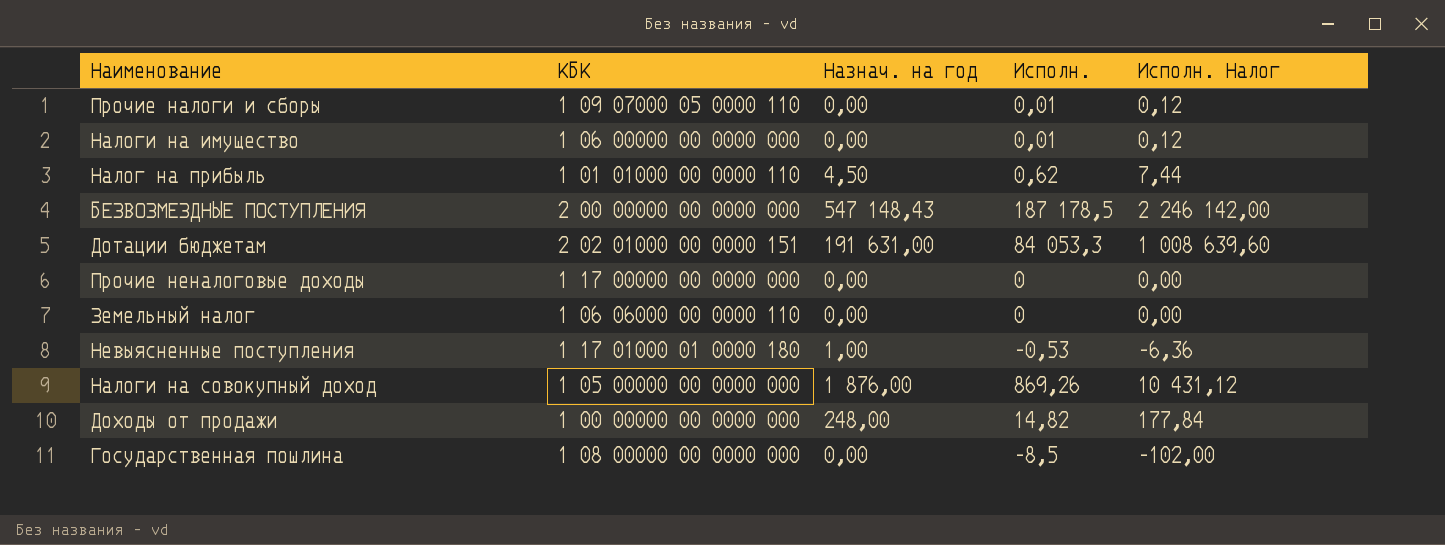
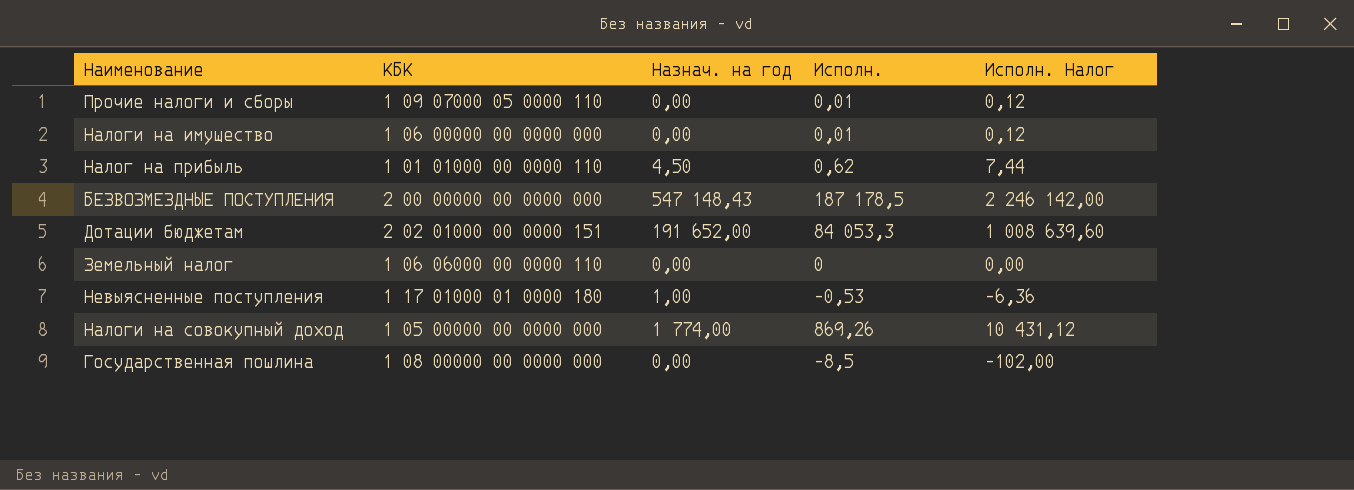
row Прочие неналоговые доходы: 1 17 00000 00 0000 000 | 0,00 | 0 | 0,00 -> none
row Доходы от продажи: 1 00 00000 00 0000 000 | 248,00 | 14,82 | 177,84 -> none
Дотации бюджетам | Назнач. на год: 191 631,00 -> 191 652,00
Налоги на совокупный доход | Назнач. на год: 1 876,00 -> 1 774,00

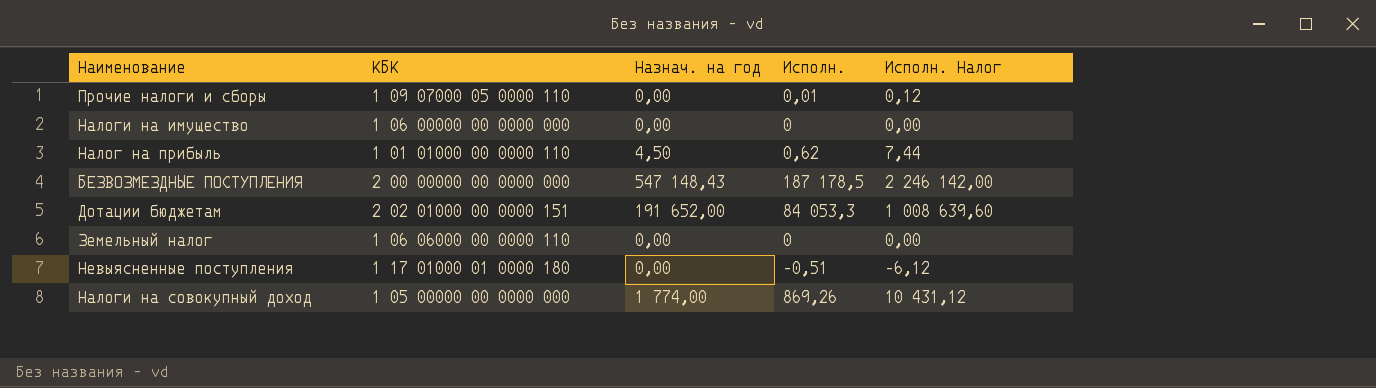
row Государственная пошлина: 1 08 00000 00 0000 000 | 0,00 | -8,5 | -102,00 -> none
Налоги на имущество | Исполн.: 0,01 -> 0
Налоги на имущество | Исполн. Налог: 0,12 -> 0,00
Невыясненные поступления | Назнач. на год: 1,00 -> 0,00
Невыясненные поступления | Исполн.: -0,53 -> -0,51
Невыясненные поступления | Исполн. Налог: -6,36 -> -6,12

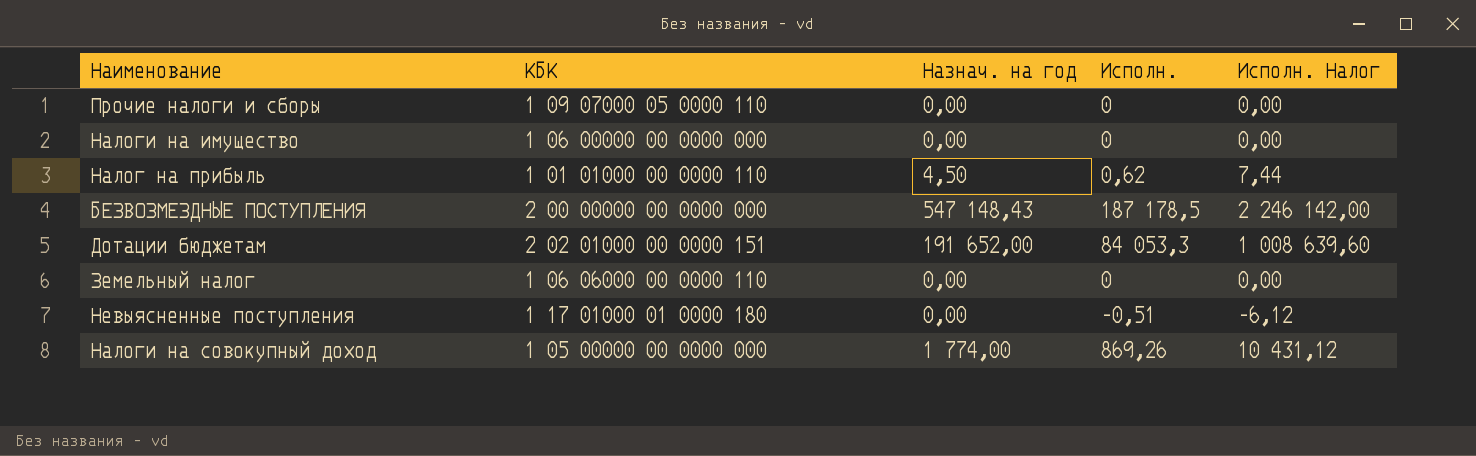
Прочие налоги и сборы | Исполн.: 0,01 -> 0
Прочие налоги и сборы | Исполн. Налог: 0,12 -> 0,00

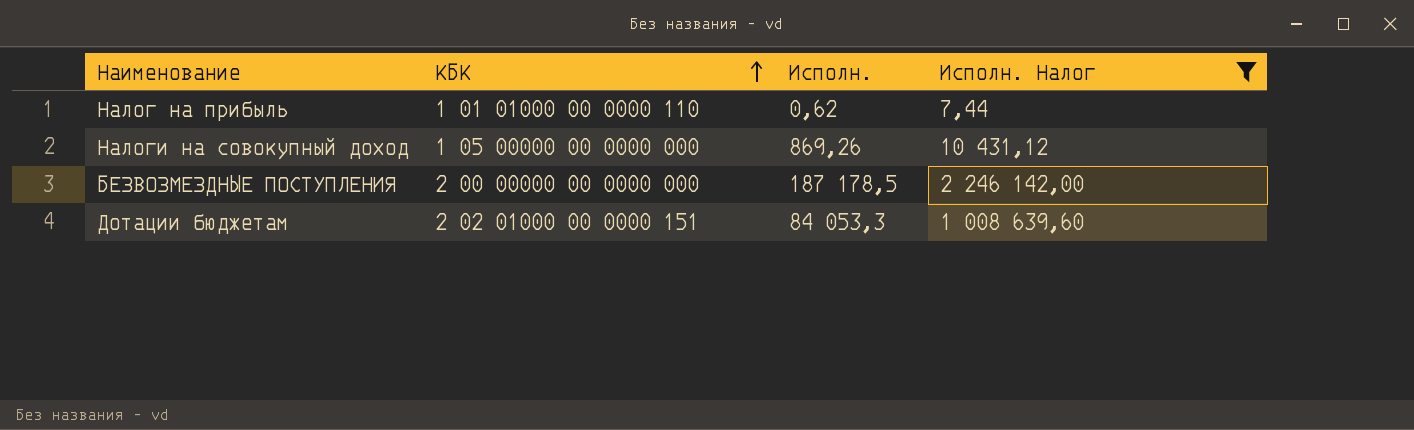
filter: none -> Исполн. Налог >= 7,44
row order: none -> КБК ascending
column Назнач. на год | position: 3 -> none

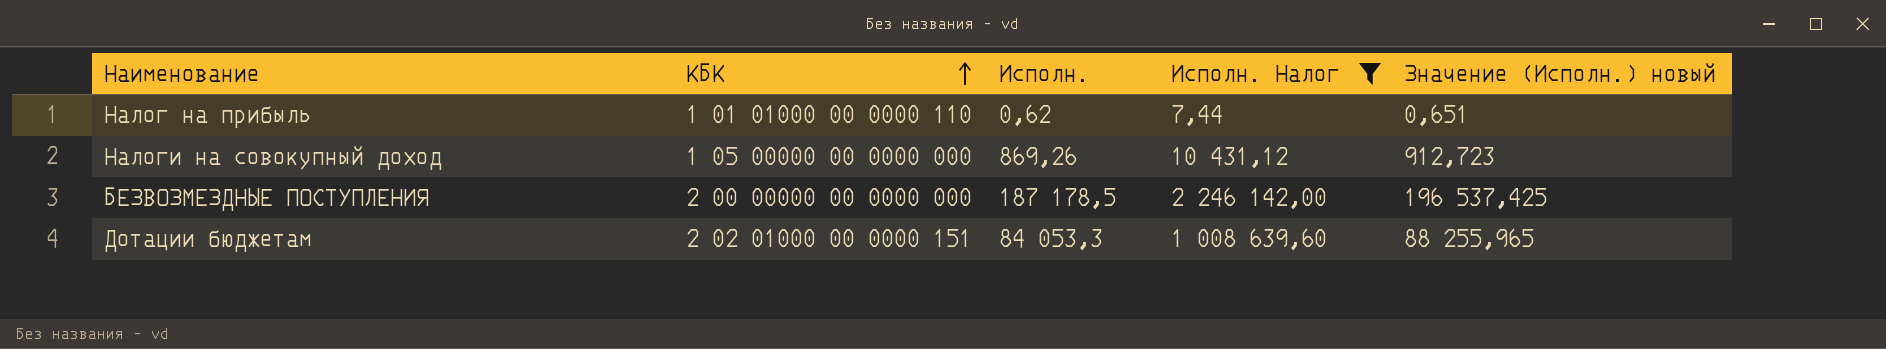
column Значение (Исполн.) новый | formula: none -> [Исполн.] * 1,05

